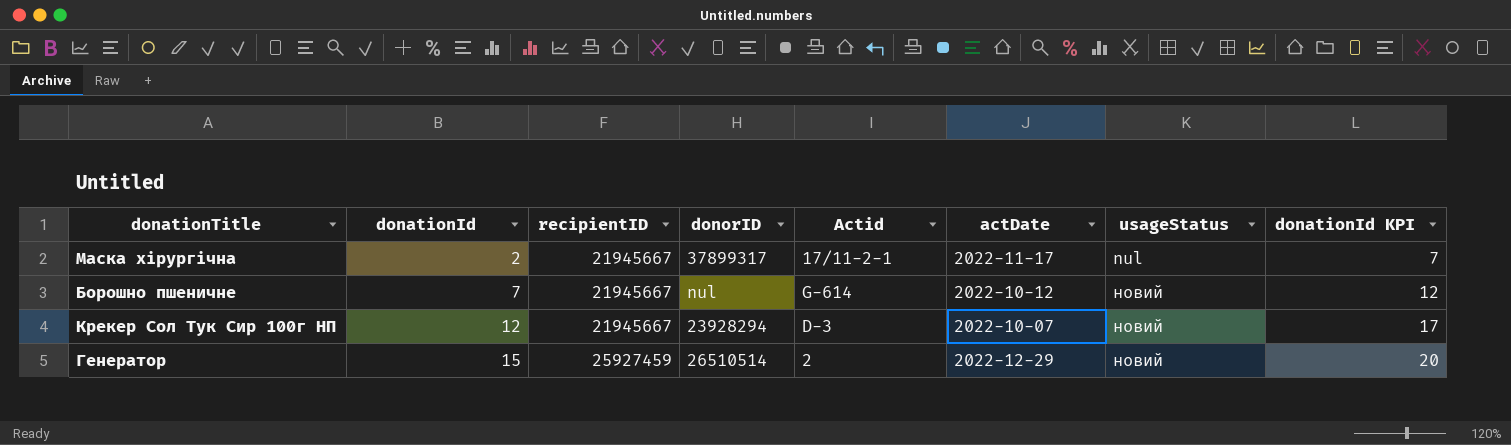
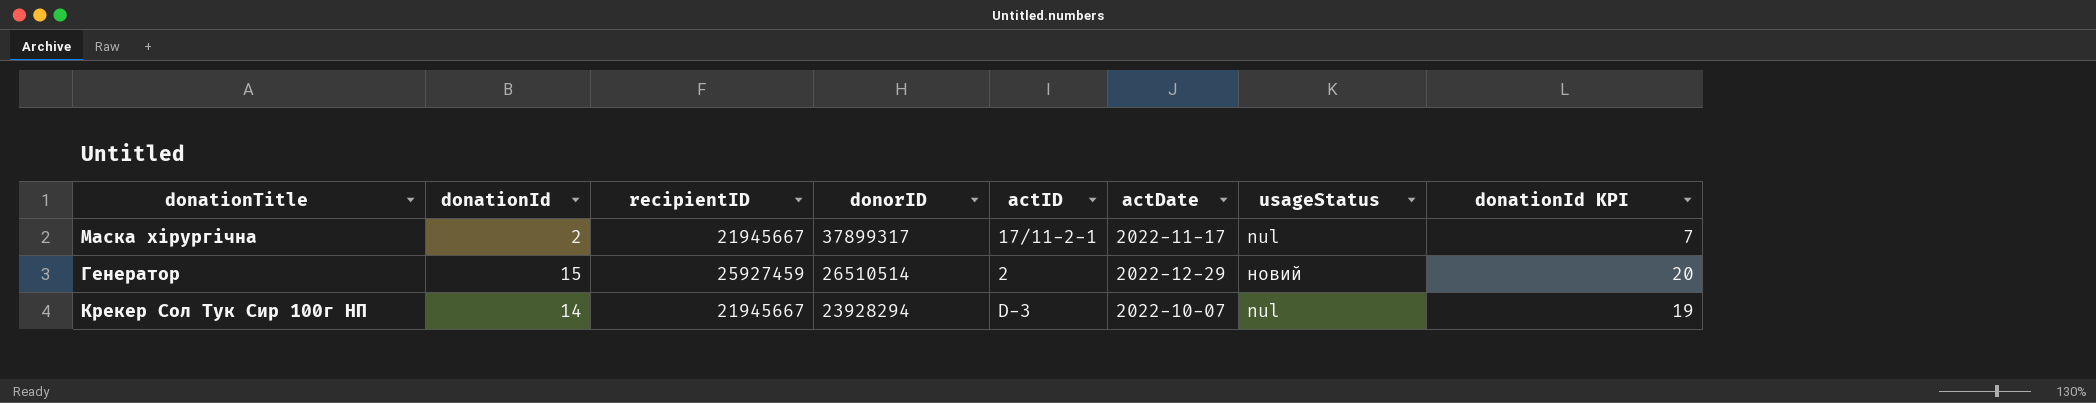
row order: donationId ascending -> donorID descending
column name: Actid -> actID
row Борошно пшеничне: 7 | 21945667 | nul | G-614 | 2022-10-12 | новий | 12 -> none
Крекер Сол Тук Сир 100г НП | donationId: 12 -> 14
Крекер Сол Тук Сир 100г НП | usageStatus: новий -> nul
Крекер Сол Тук Сир 100г НП | donationId KPI: 17 -> 19

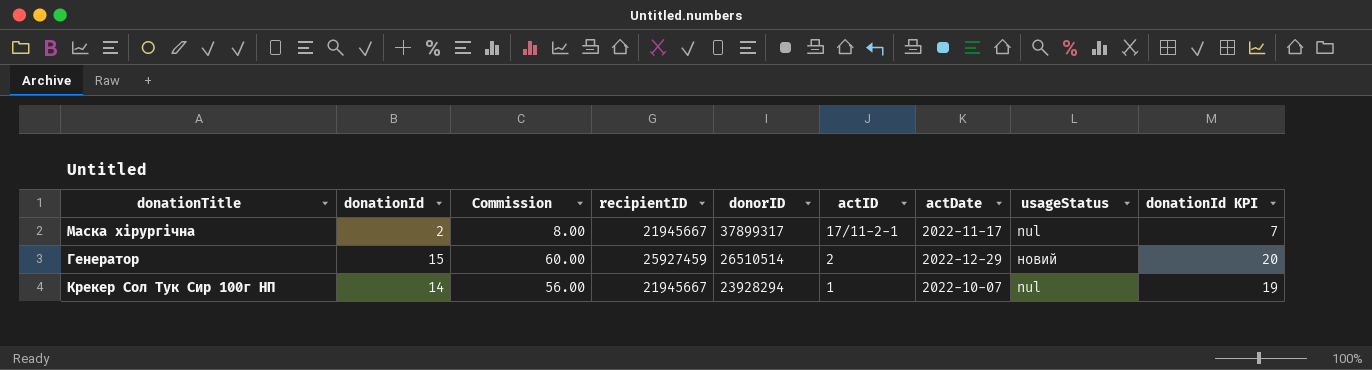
column Commission | formula: none -> [donationId] * 4
Крекер Сол Тук Сир 100г НП | actID: D-3 -> 1

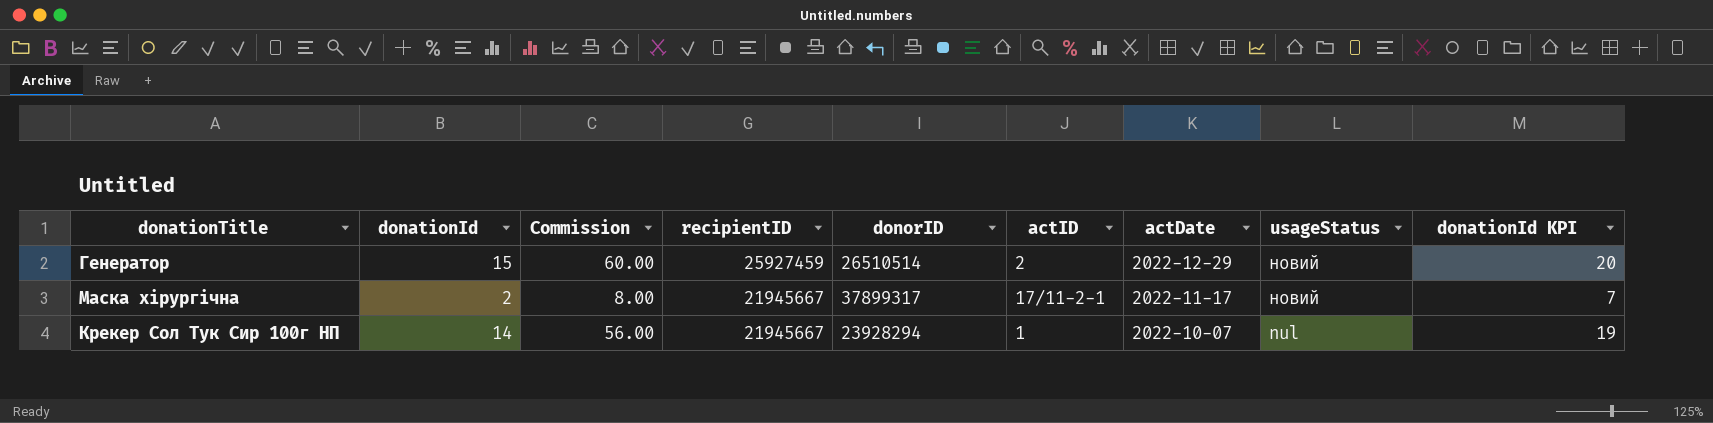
row order: donorID descending -> recipientID descending
Маска хірургічна | usageStatus: nul -> новий

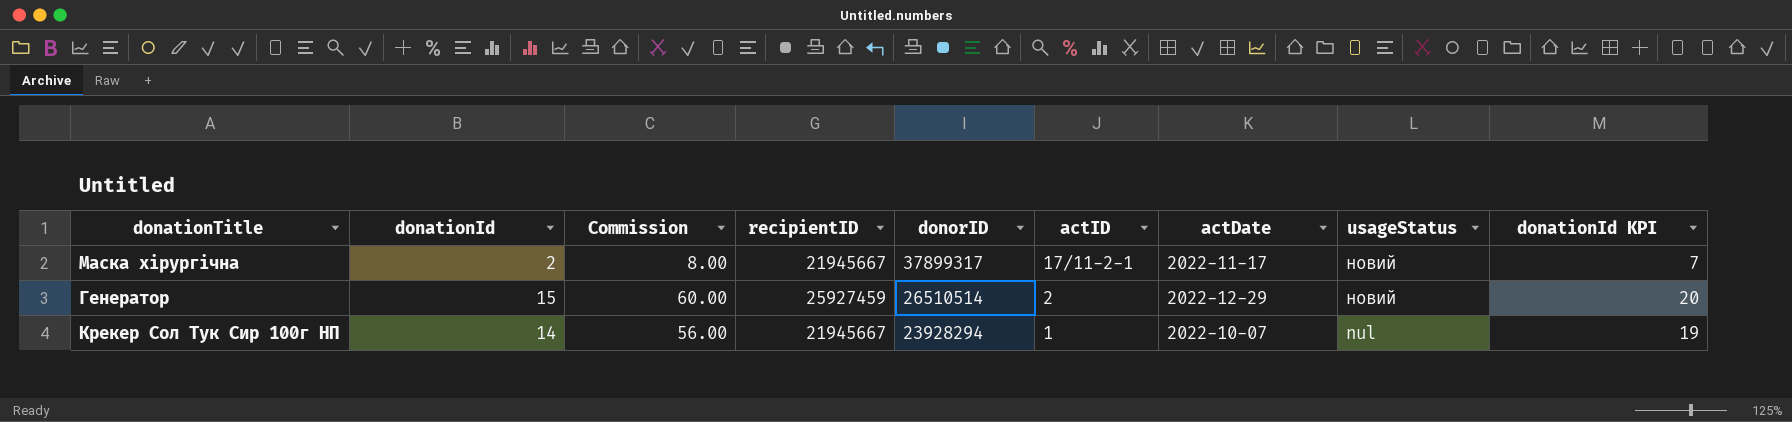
row order: recipientID descending -> donorID descending

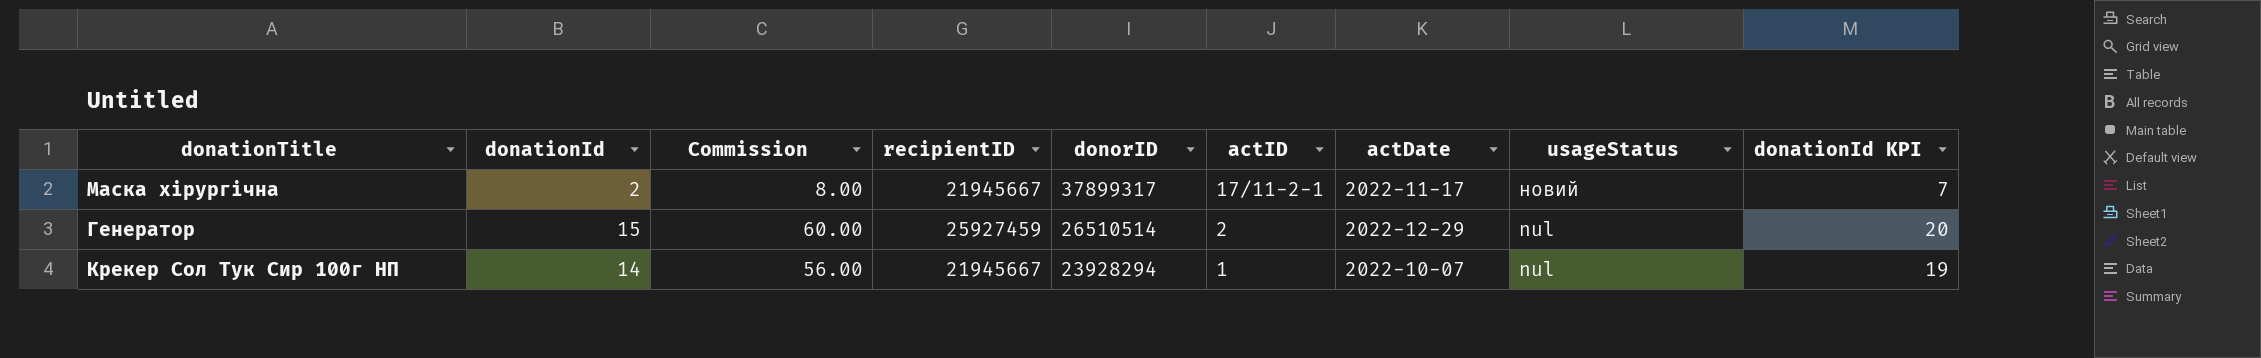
Генератор | usageStatus: новий -> nul

